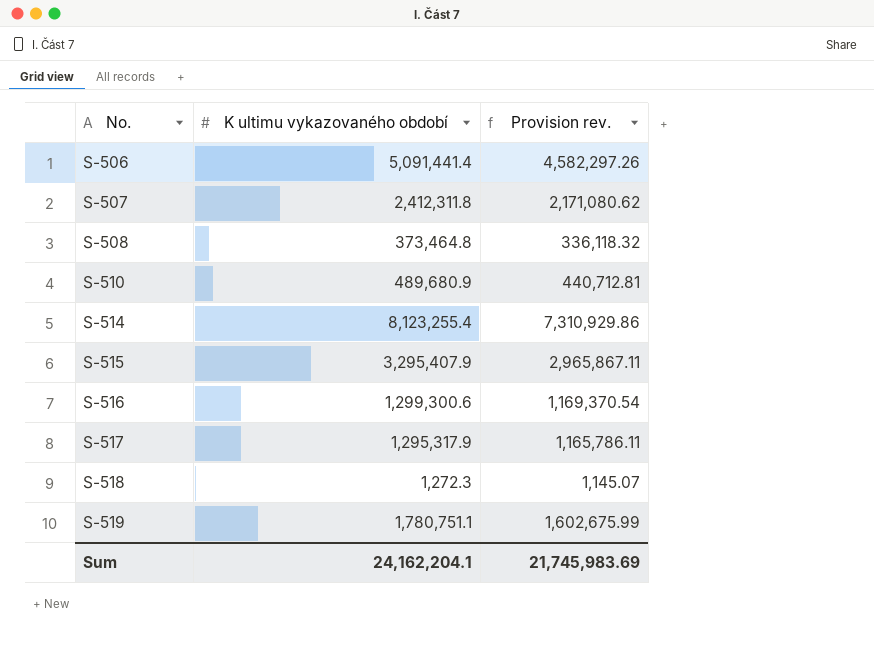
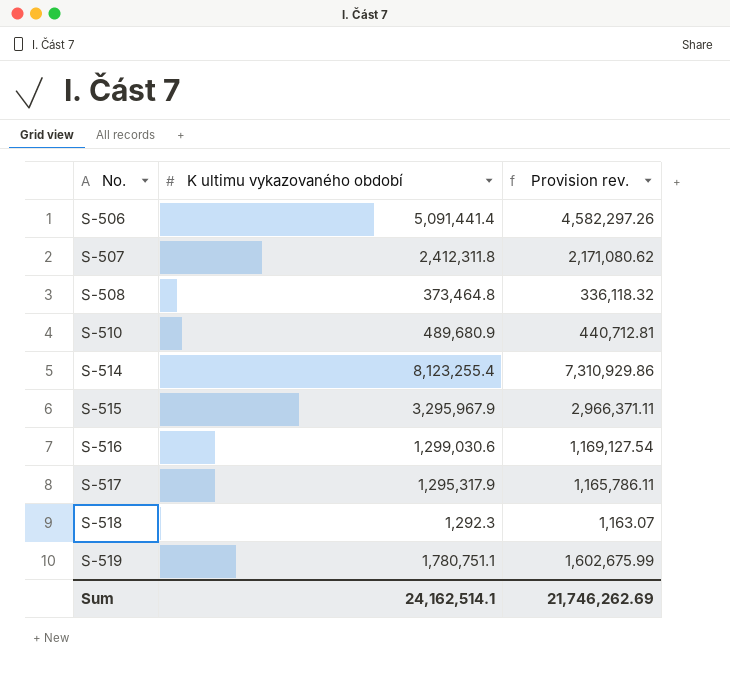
S-515 | K ultimu vykazovaného období: 3,295,407.9 -> 3,295,967.9
S-515 | Provision rev.: 2,965,867.11 -> 2,966,371.11
S-516 | K ultimu vykazovaného období: 1,299,300.6 -> 1,299,030.6
S-516 | Provision rev.: 1,169,370.54 -> 1,169,127.54
S-518 | K ultimu vykazovaného období: 1,272.3 -> 1,292.3
S-518 | Provision rev.: 1,145.07 -> 1,163.07
Sum | K ultimu vykazovaného období: 24,162,204.1 -> 24,162,514.1
Sum | Provision rev.: 21,745,983.69 -> 21,746,262.69

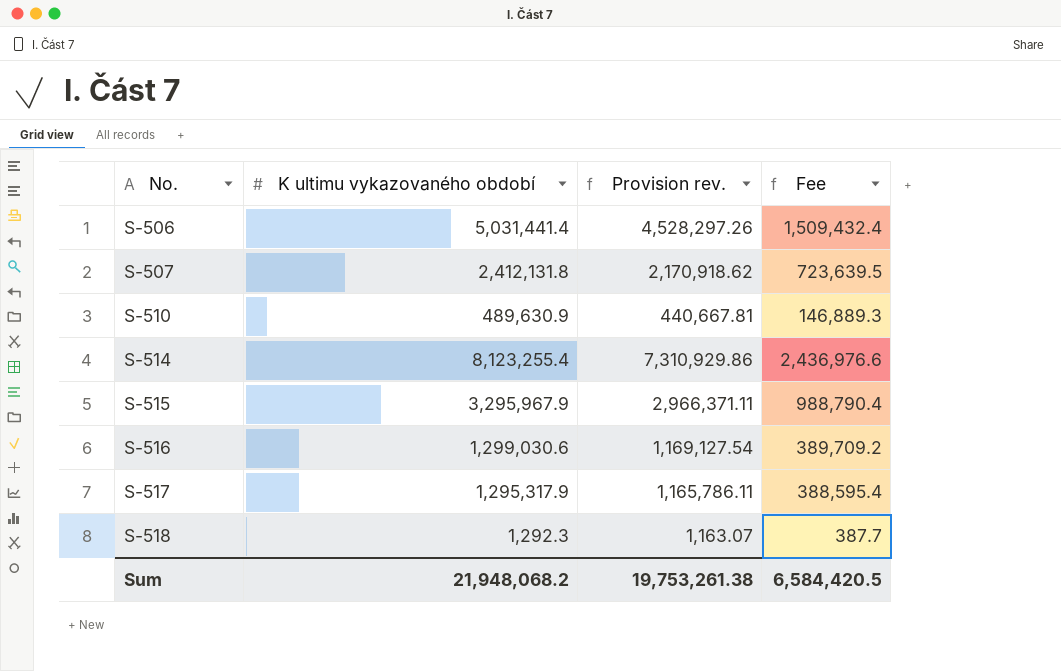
column Fee | formula: none -> [K ultimu vykazovaného období] * 0.3
row S-508: 373,464.8 | 336,118.32 -> none
row S-519: 1,780,751.1 | 1,602,675.99 -> none
S-506 | K ultimu vykazovaného období: 5,091,441.4 -> 5,031,441.4
S-506 | Provision rev.: 4,582,297.26 -> 4,528,297.26
S-507 | K ultimu vykazovaného období: 2,412,311.8 -> 2,412,131.8
S-507 | Provision rev.: 2,171,080.62 -> 2,170,918.62
S-510 | K ultimu vykazovaného období: 489,680.9 -> 489,630.9
S-510 | Provision rev.: 440,712.81 -> 440,667.81
Sum | K ultimu vykazovaného období: 24,162,514.1 -> 21,948,068.2
Sum | Provision rev.: 21,746,262.69 -> 19,753,261.38

